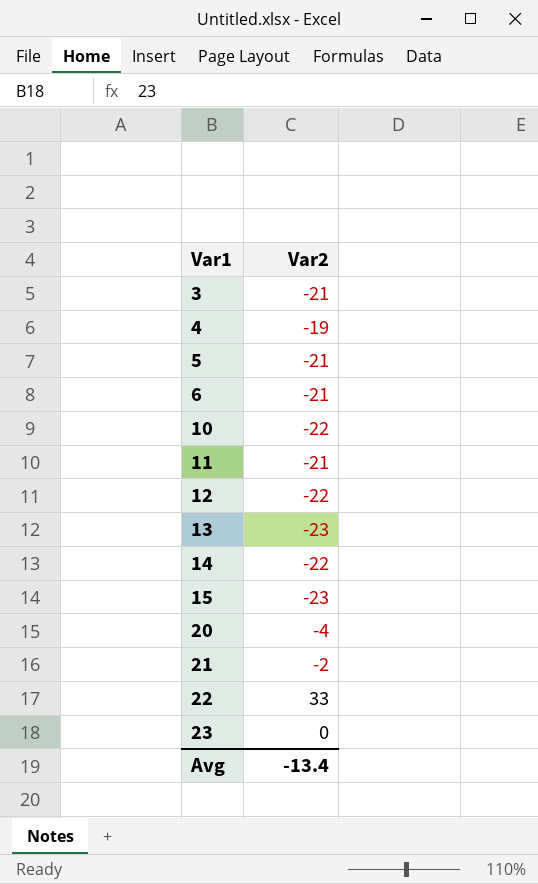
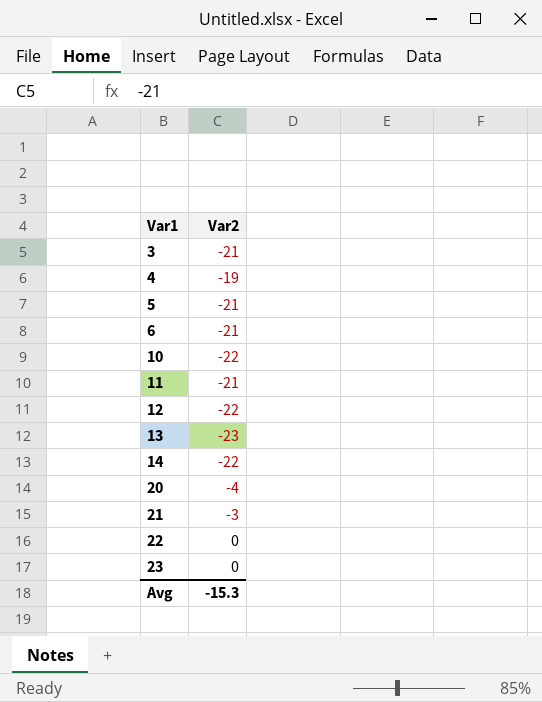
row 15: -23 -> none
21 | Var2: -2 -> -3
22 | Var2: 33 -> 0
Avg | Var2: -13.4 -> -15.3

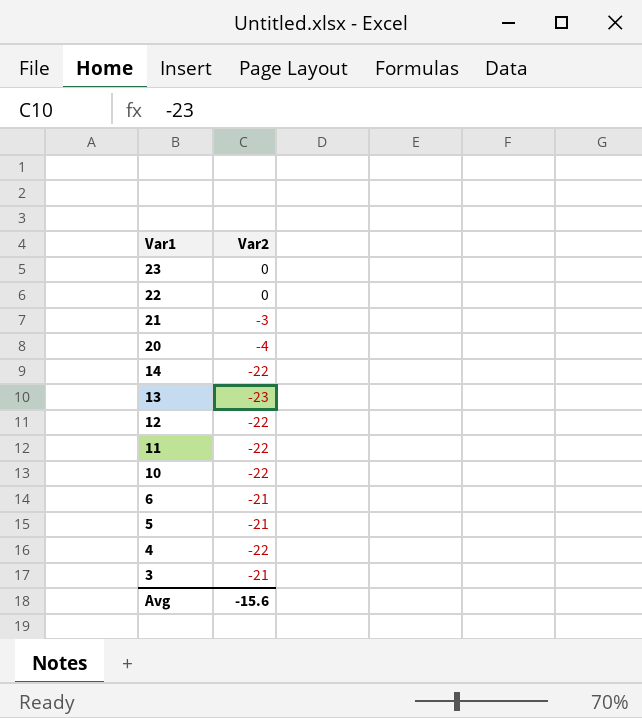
row order: Var1 ascending -> Var1 descending
11 | Var2: -21 -> -22
4 | Var2: -19 -> -22
Avg | Var2: -15.3 -> -15.6

